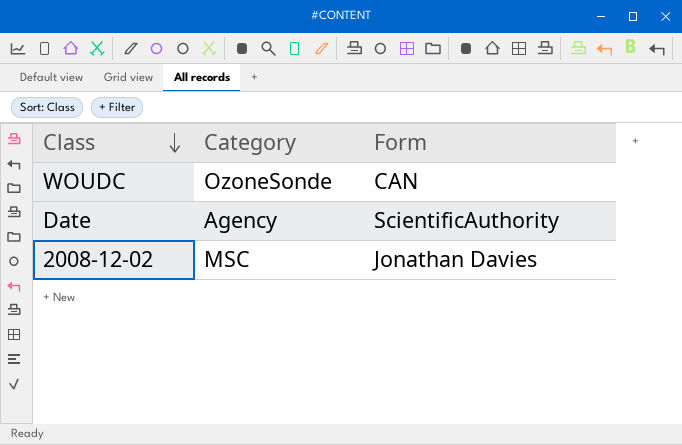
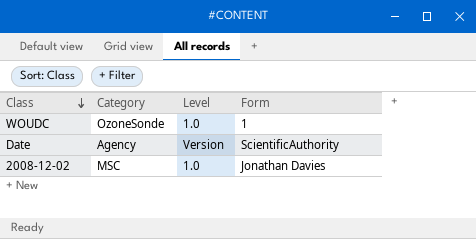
column Level | position: none -> 3
WOUDC | Form: CAN -> 1

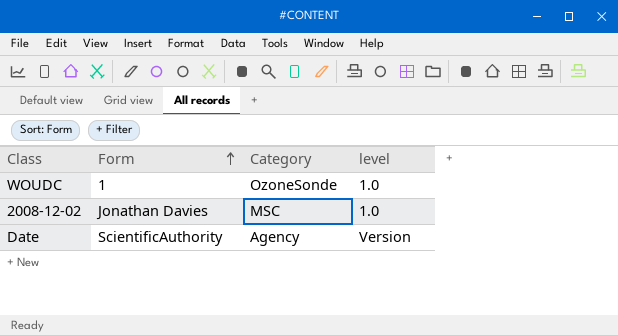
row order: Class descending -> Form ascending
column Form | position: 4 -> 2
column name: Level -> level

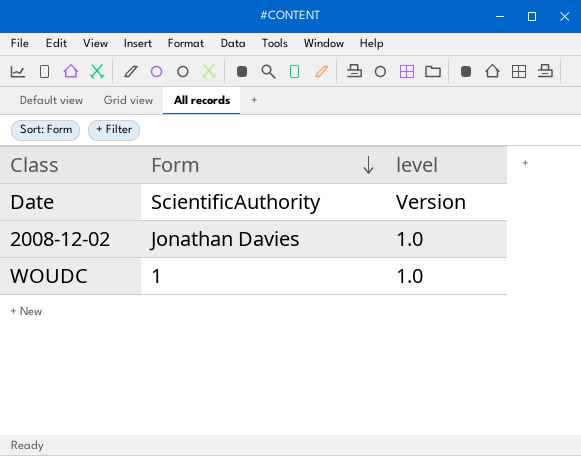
row order: Form ascending -> Form descending
column Category | position: 3 -> none

